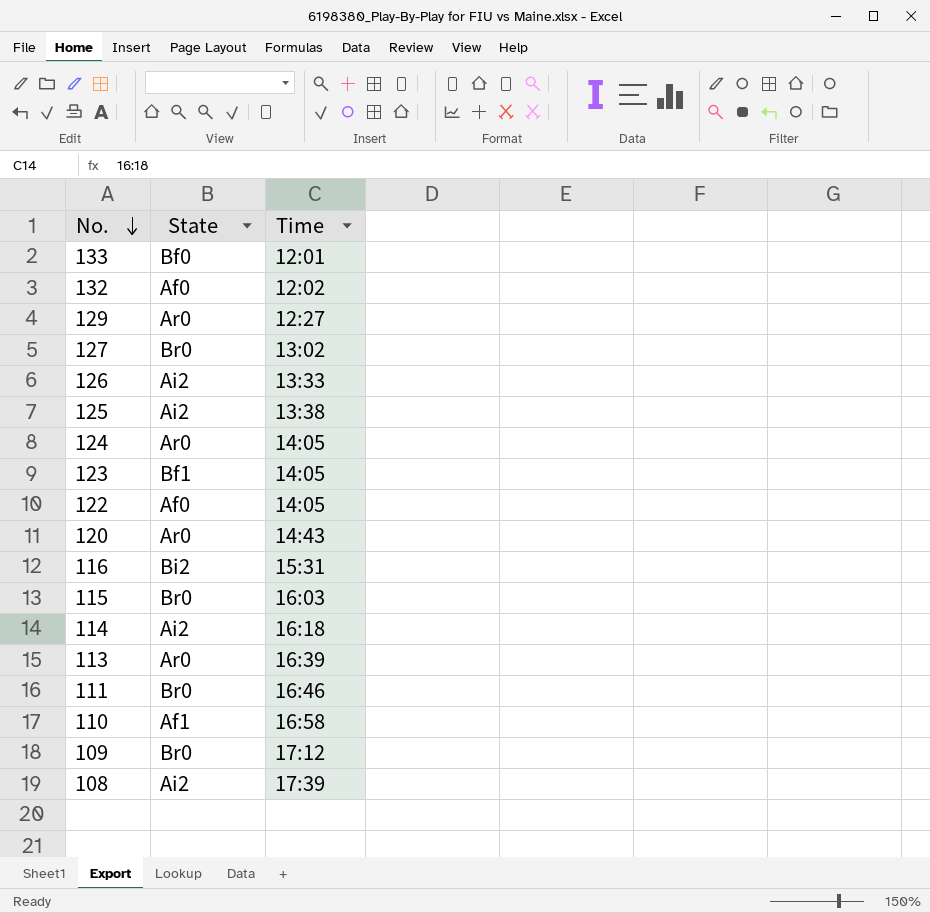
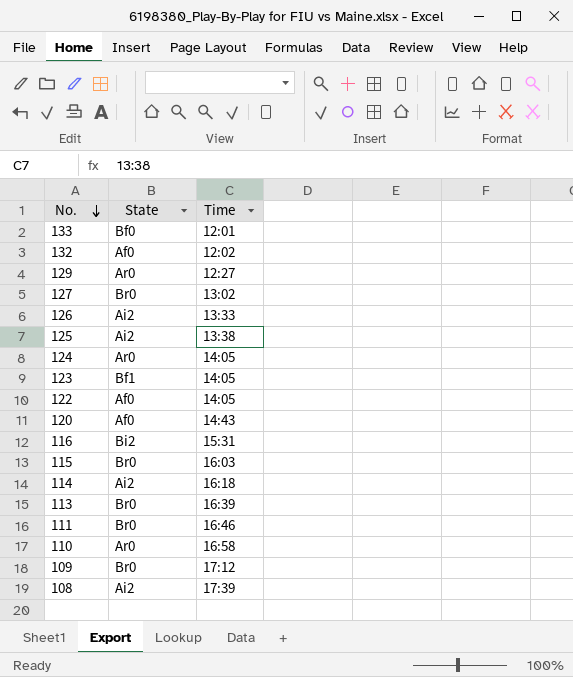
120 | State: Ar0 -> Af0
113 | State: Ar0 -> Br0
110 | State: Af1 -> Ar0

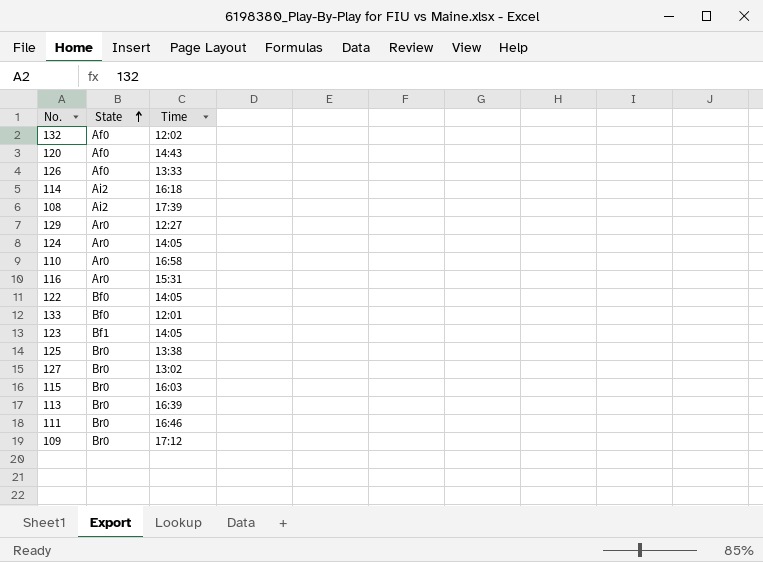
row order: No. descending -> State ascending
126 | State: Ai2 -> Af0
116 | State: Bi2 -> Ar0
122 | State: Af0 -> Bf0
125 | State: Ai2 -> Br0

